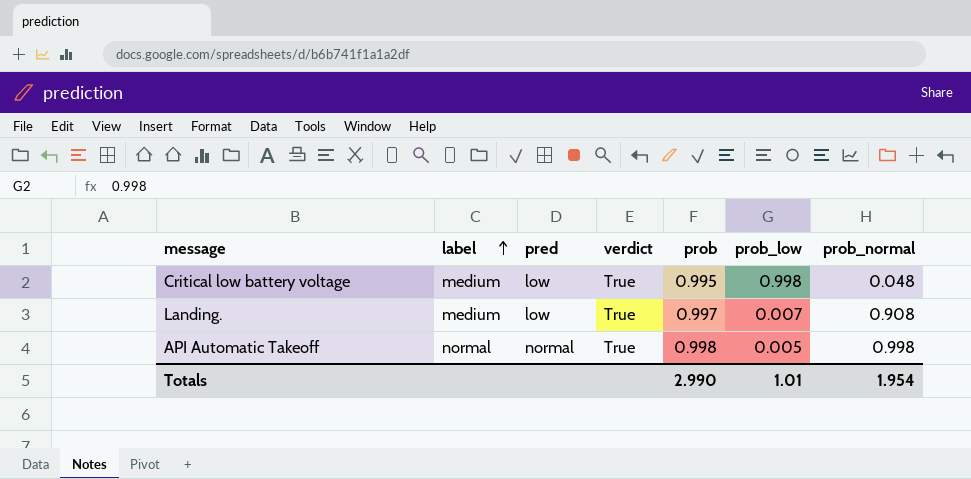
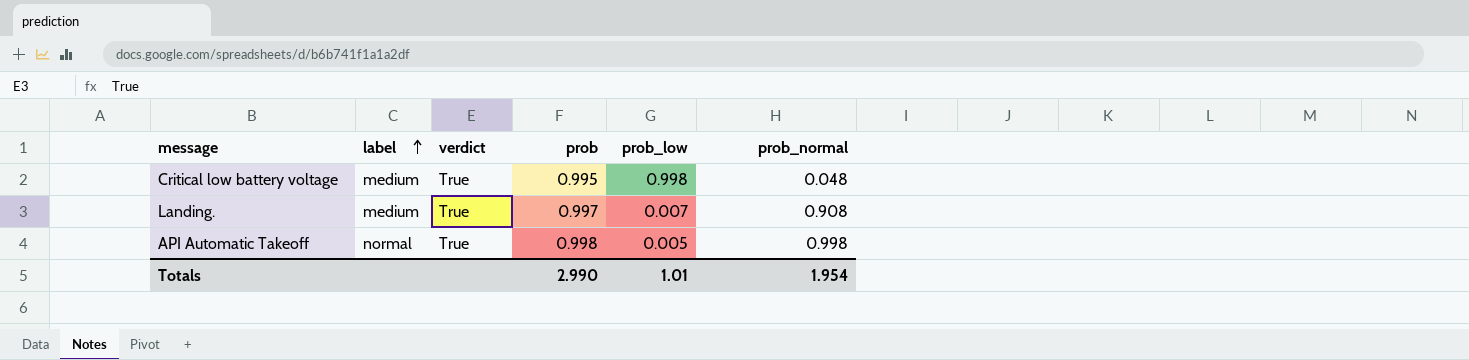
column pred | position: 3 -> none

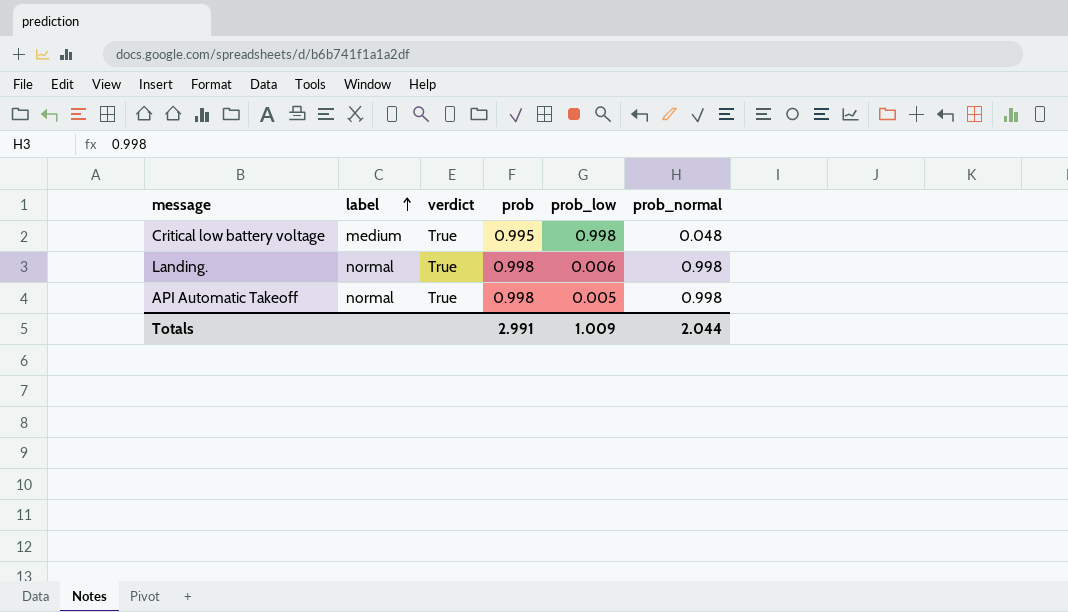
Landing. | label: medium -> normal
Landing. | prob: 0.997 -> 0.998
Landing. | prob_low: 0.007 -> 0.006
Landing. | prob_normal: 0.908 -> 0.998
Totals | prob: 2.990 -> 2.991
Totals | prob_low: 1.01 -> 1.009
Totals | prob_normal: 1.954 -> 2.044

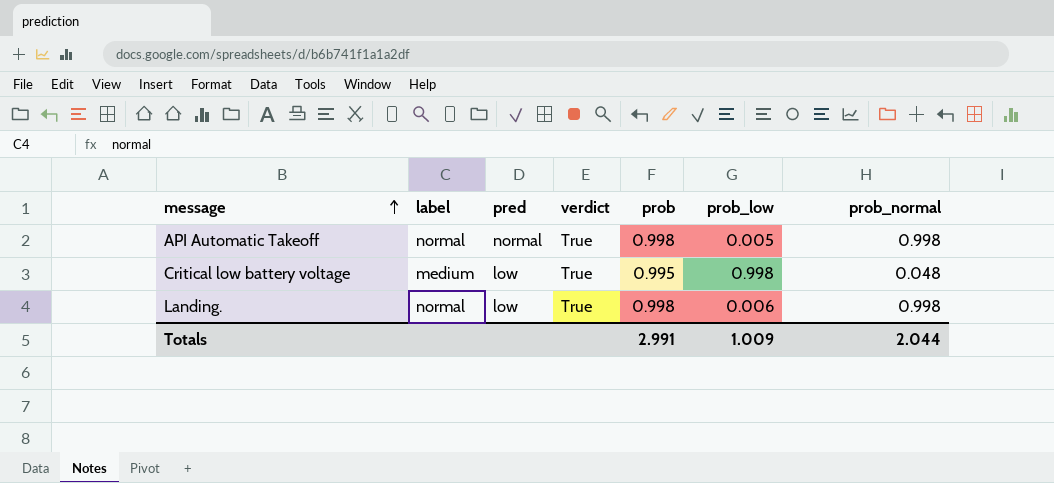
row order: label ascending -> message ascending
column pred | position: none -> 3

